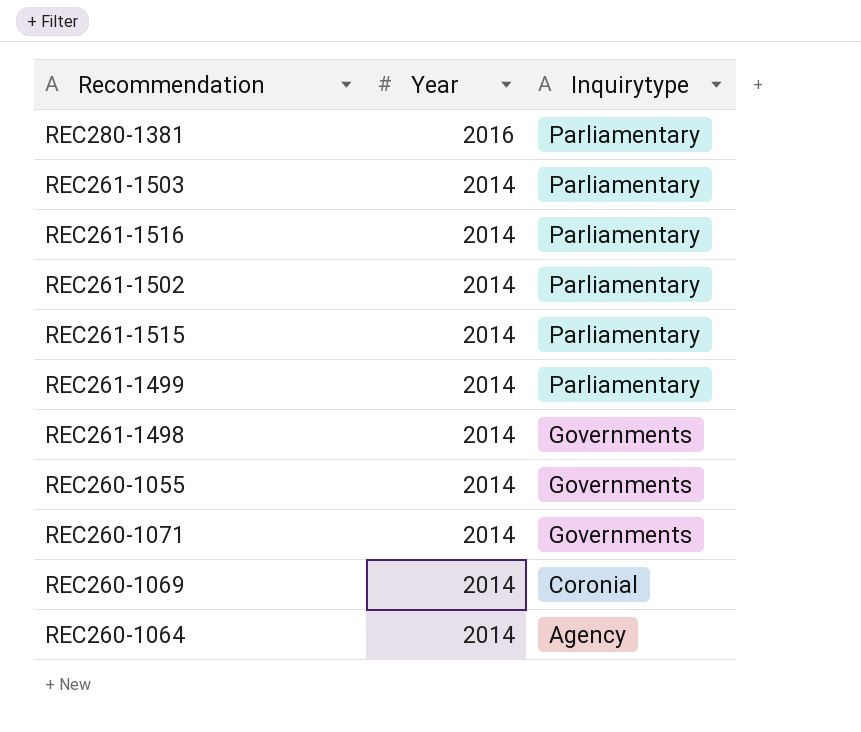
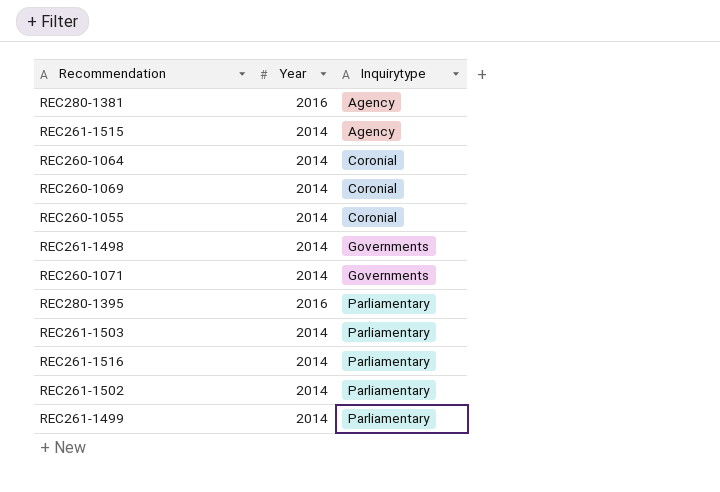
row order: Year descending -> Inquirytype ascending
REC280-1381 | Inquirytype: Parliamentary -> Agency
REC261-1515 | Inquirytype: Parliamentary -> Agency
REC260-1064 | Inquirytype: Agency -> Coronial
REC260-1055 | Inquirytype: Governments -> Coronial
row REC280-1395: none -> 2016 | Parliamentary

